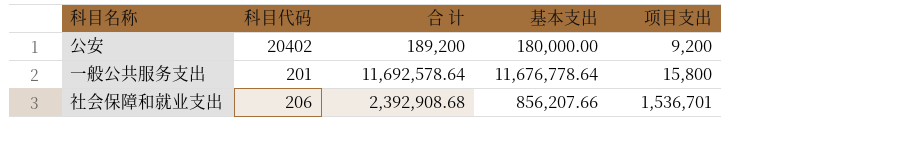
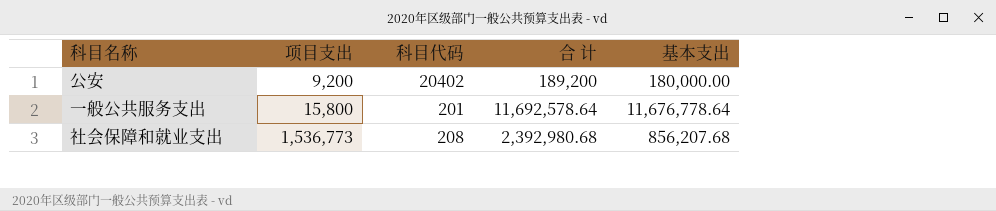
column 项目支出 | position: 5 -> 2
社会保障和就业支出 | 项目支出: 1,536,701 -> 1,536,773
社会保障和就业支出 | 科目代码: 206 -> 208
社会保障和就业支出 | 合 计: 2,392,908.68 -> 2,392,980.68
社会保障和就业支出 | 基本支出: 856,207.66 -> 856,207.68

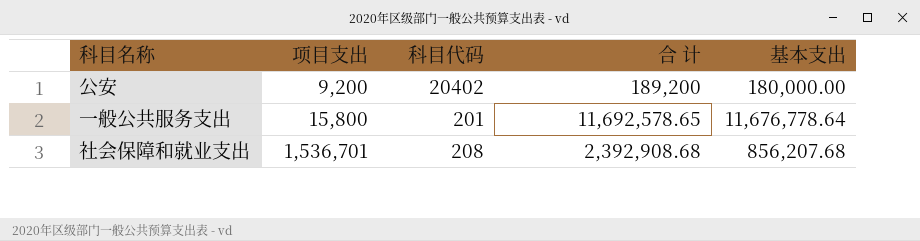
一般公共服务支出 | 合 计: 11,692,578.64 -> 11,692,578.65
社会保障和就业支出 | 项目支出: 1,536,773 -> 1,536,701
社会保障和就业支出 | 合 计: 2,392,980.68 -> 2,392,908.68

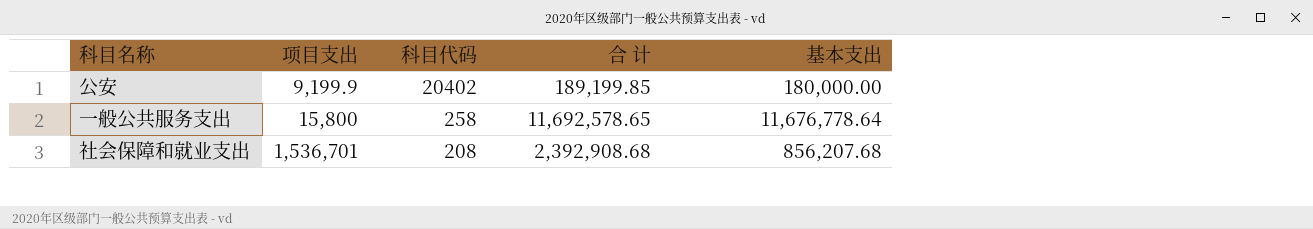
公安 | 项目支出: 9,200 -> 9,199.9
公安 | 合 计: 189,200 -> 189,199.85
一般公共服务支出 | 科目代码: 201 -> 258

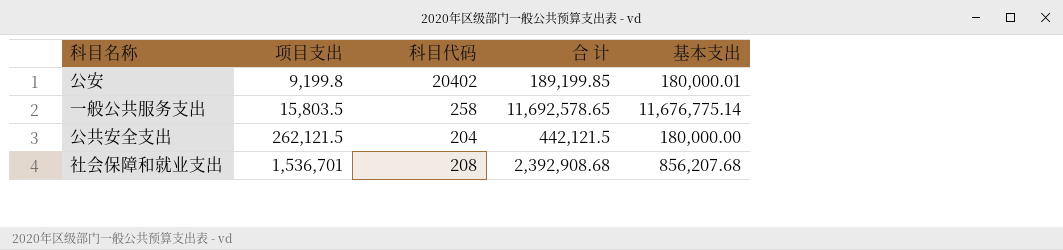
公安 | 项目支出: 9,199.9 -> 9,199.8
公安 | 基本支出: 180,000.00 -> 180,000.01
一般公共服务支出 | 项目支出: 15,800 -> 15,803.5
一般公共服务支出 | 基本支出: 11,676,778.64 -> 11,676,775.14
row 公共安全支出: none -> 262,121.5 | 204 | 442,121.5 | 180,000.00

